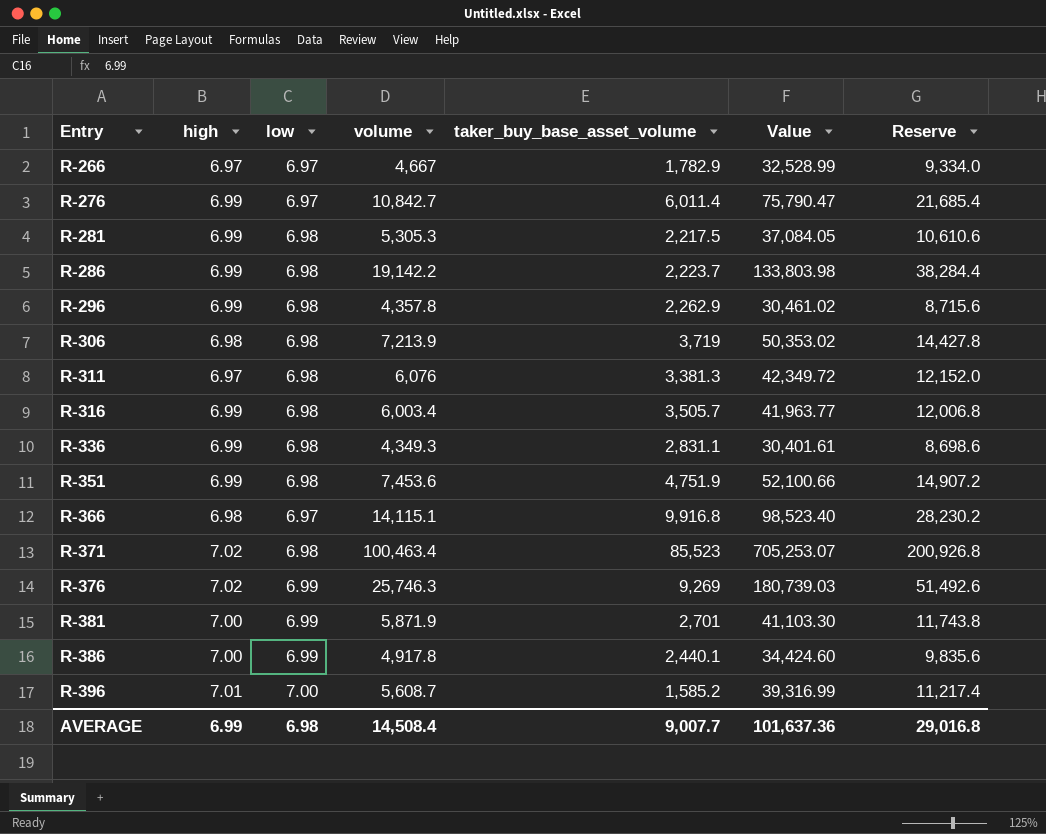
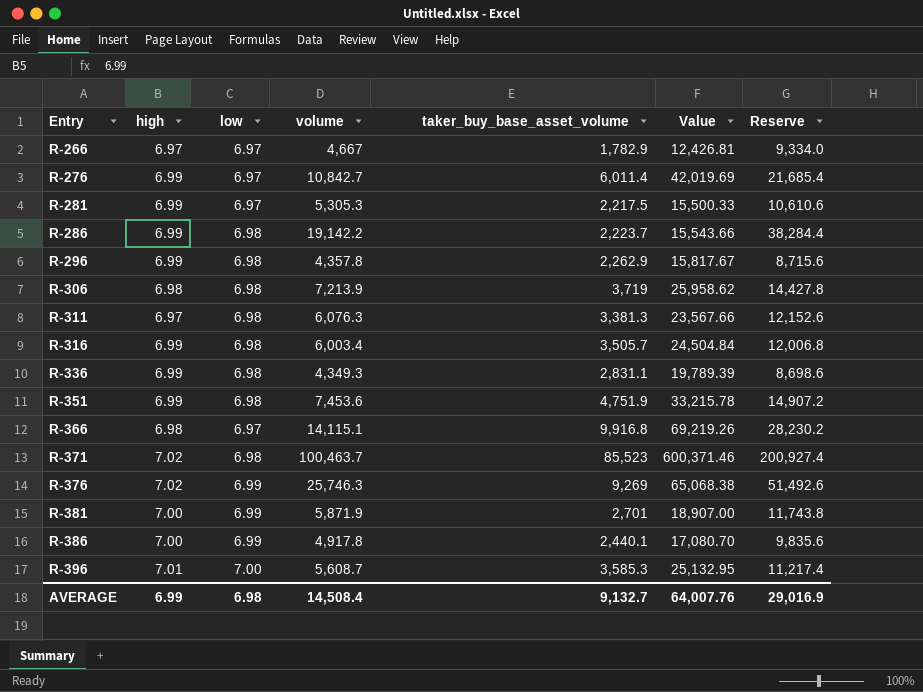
column Value | formula: [high] * [volume] -> [high] * [taker_buy_base_asset_volume]
R-281 | low: 6.98 -> 6.97
R-311 | volume: 6,076 -> 6,076.3
R-311 | Reserve: 12,152.0 -> 12,152.6
R-371 | volume: 100,463.4 -> 100,463.7
R-371 | Reserve: 200,926.8 -> 200,927.4
R-396 | taker_buy_base_asset_volume: 1,585.2 -> 3,585.3
AVERAGE | taker_buy_base_asset_volume: 9,007.7 -> 9,132.7
AVERAGE | Value: 101,637.36 -> 64,007.76
AVERAGE | Reserve: 29,016.8 -> 29,016.9

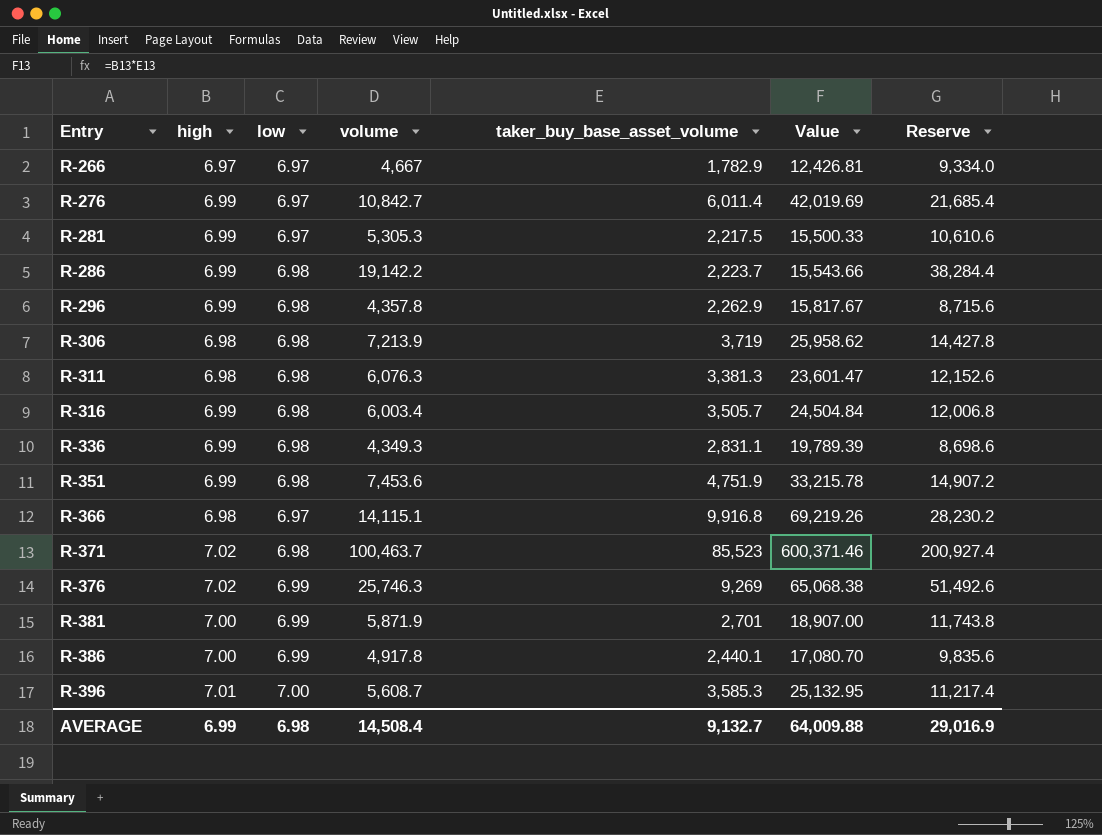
R-311 | high: 6.97 -> 6.98
R-311 | Value: 23,567.66 -> 23,601.47
AVERAGE | Value: 64,007.76 -> 64,009.88

